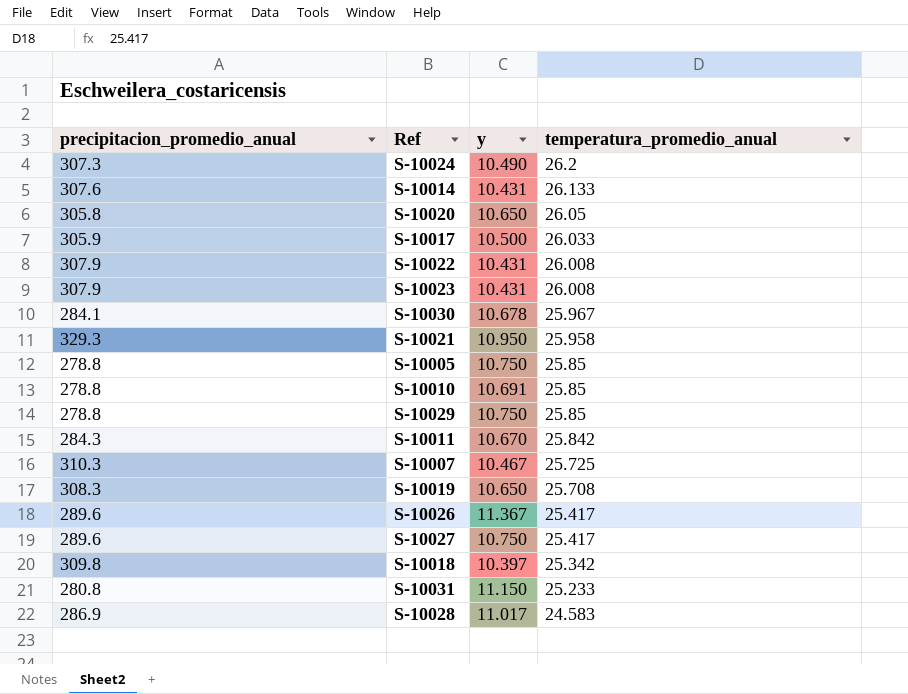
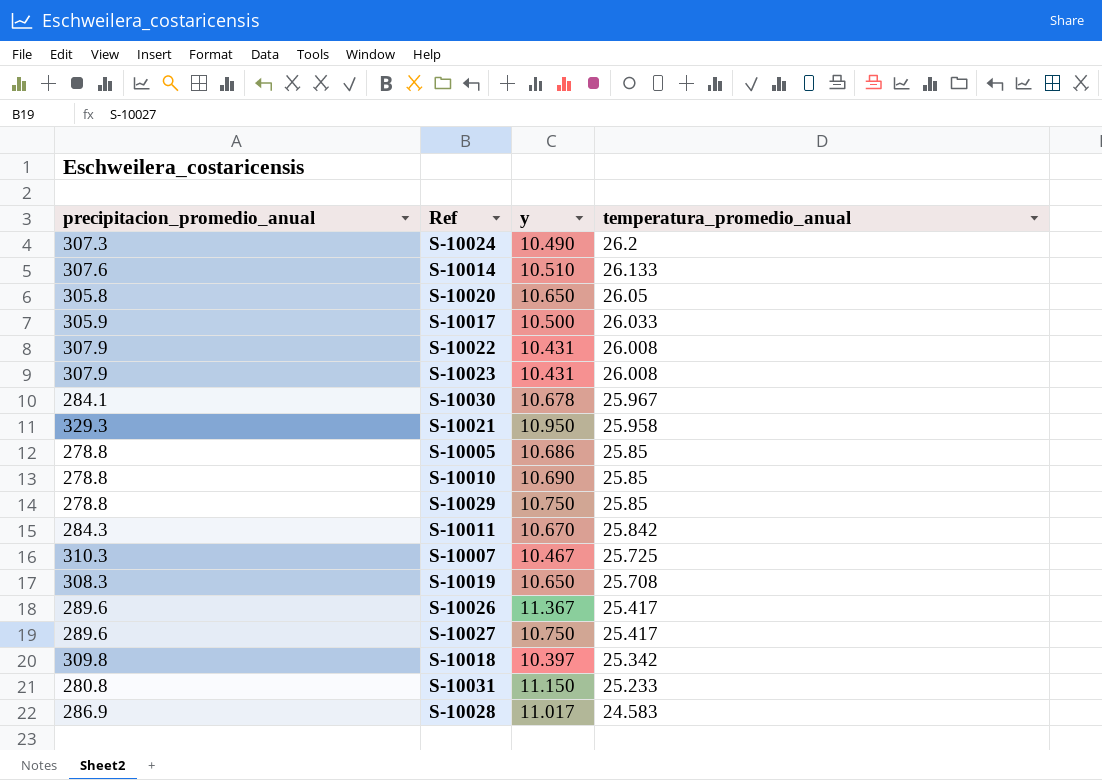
S-10014 | y: 10.431 -> 10.510
S-10005 | y: 10.750 -> 10.686
S-10010 | y: 10.691 -> 10.690

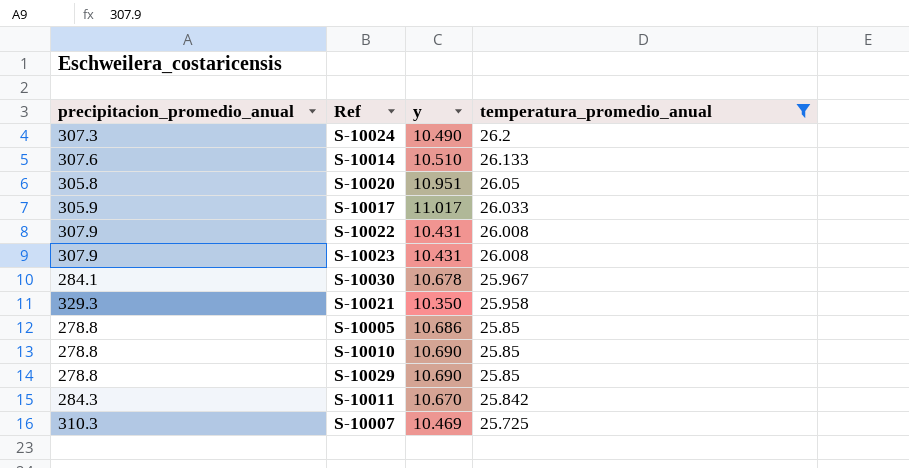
filter: none -> temperatura_promedio_anual >= 25.725
S-10020 | y: 10.650 -> 10.951
S-10017 | y: 10.500 -> 11.017
S-10021 | y: 10.950 -> 10.350
S-10029 | y: 10.750 -> 10.690
S-10007 | y: 10.467 -> 10.469

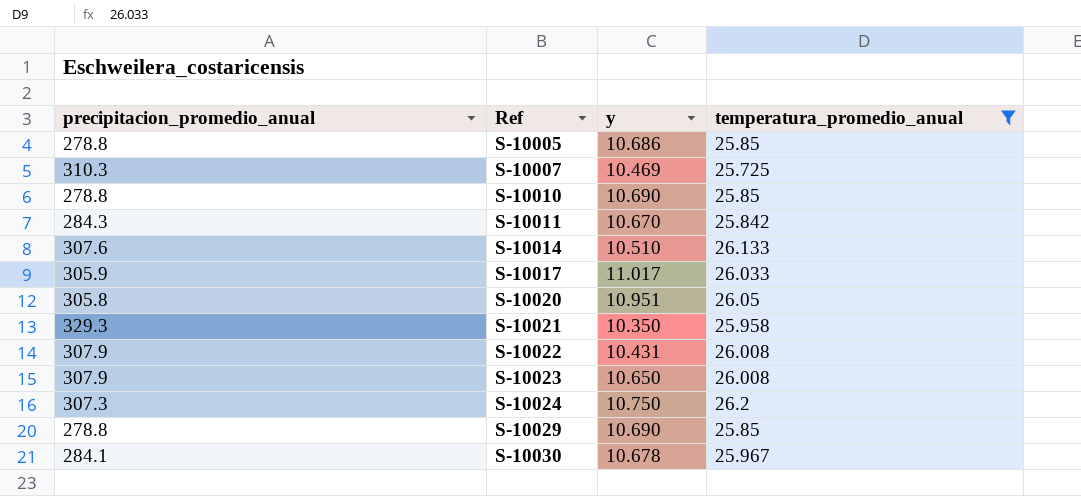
row order: temperatura_promedio_anual descending -> Ref ascending
S-10023 | y: 10.431 -> 10.650
S-10024 | y: 10.490 -> 10.750

